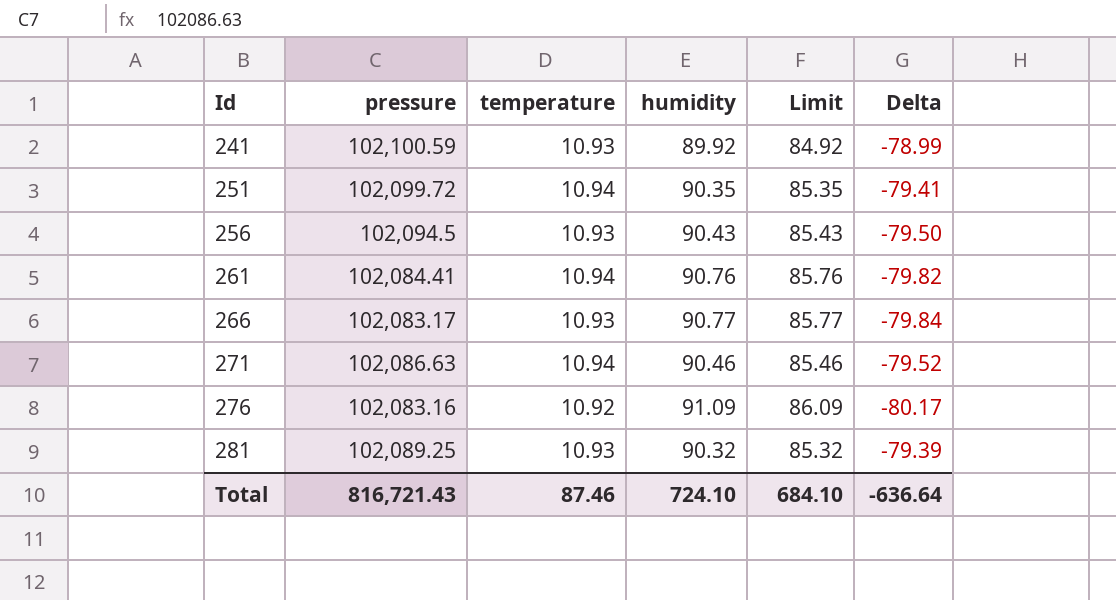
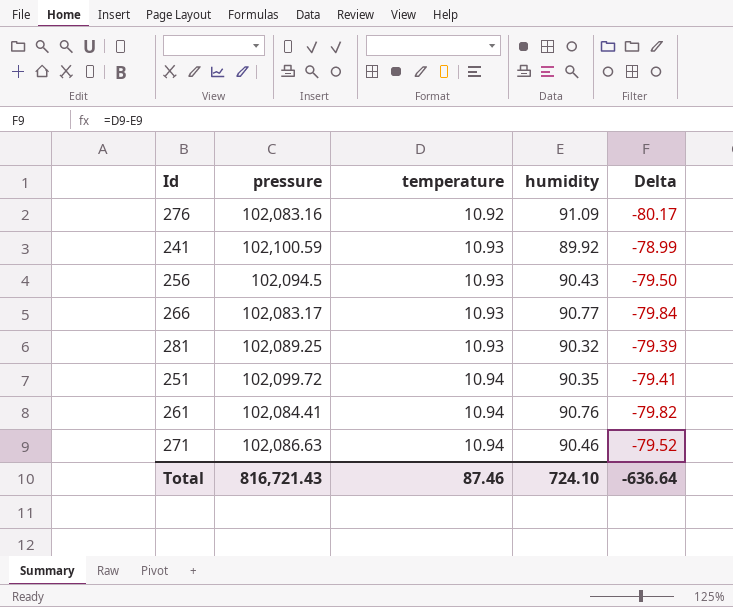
row order: Id ascending -> temperature ascending
column Limit | formula: [humidity] - 5 -> none

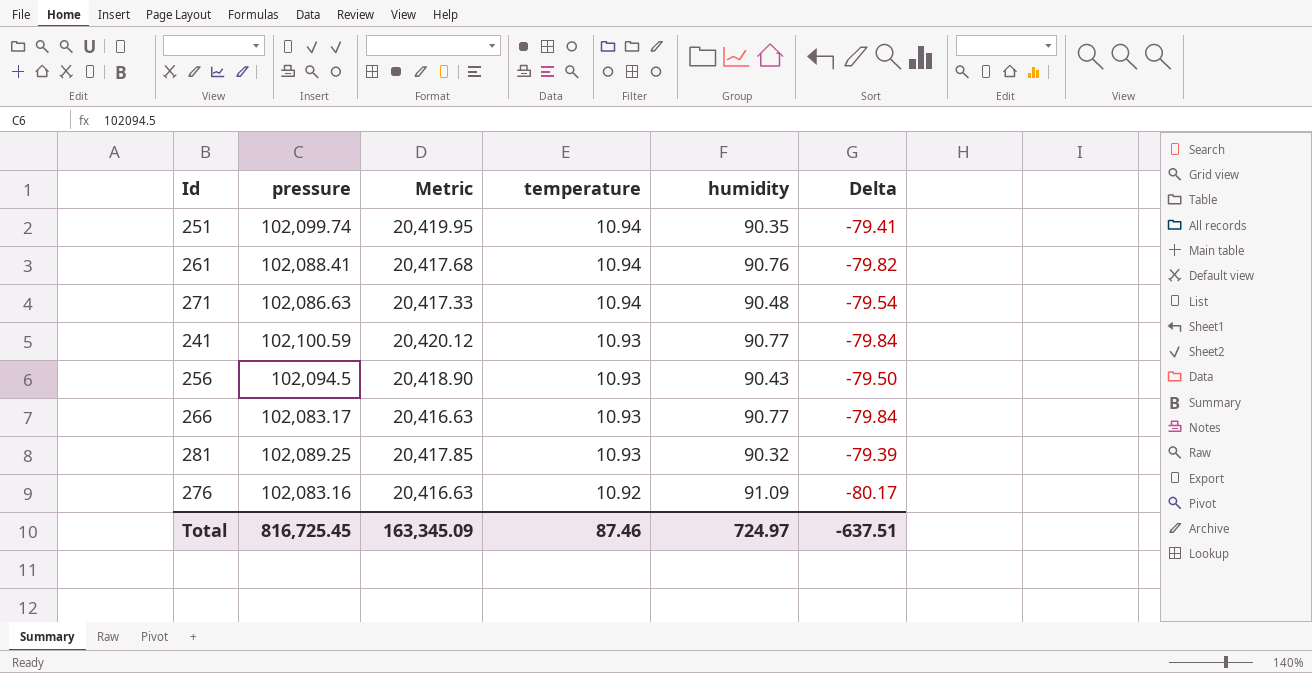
row order: temperature ascending -> temperature descending
column Metric | formula: none -> [pressure] * 0.2
251 | pressure: 102,099.72 -> 102,099.74
261 | pressure: 102,084.41 -> 102,088.41
271 | humidity: 90.46 -> 90.48
271 | Delta: -79.52 -> -79.54
241 | humidity: 89.92 -> 90.77
241 | Delta: -78.99 -> -79.84
Total | pressure: 816,721.43 -> 816,725.45
Total | humidity: 724.10 -> 724.97
Total | Delta: -636.64 -> -637.51

